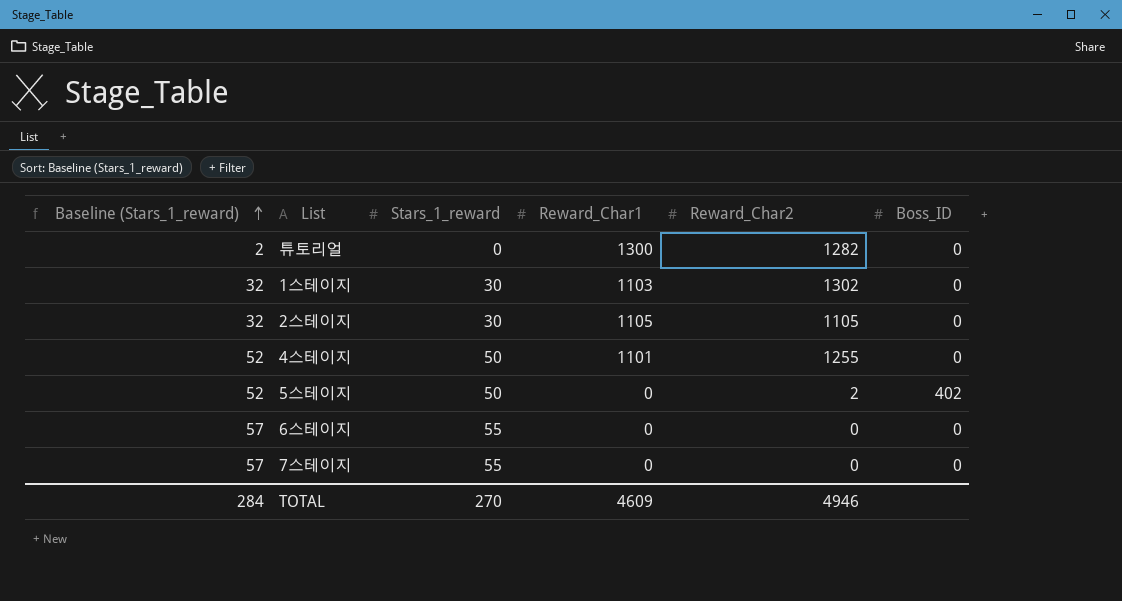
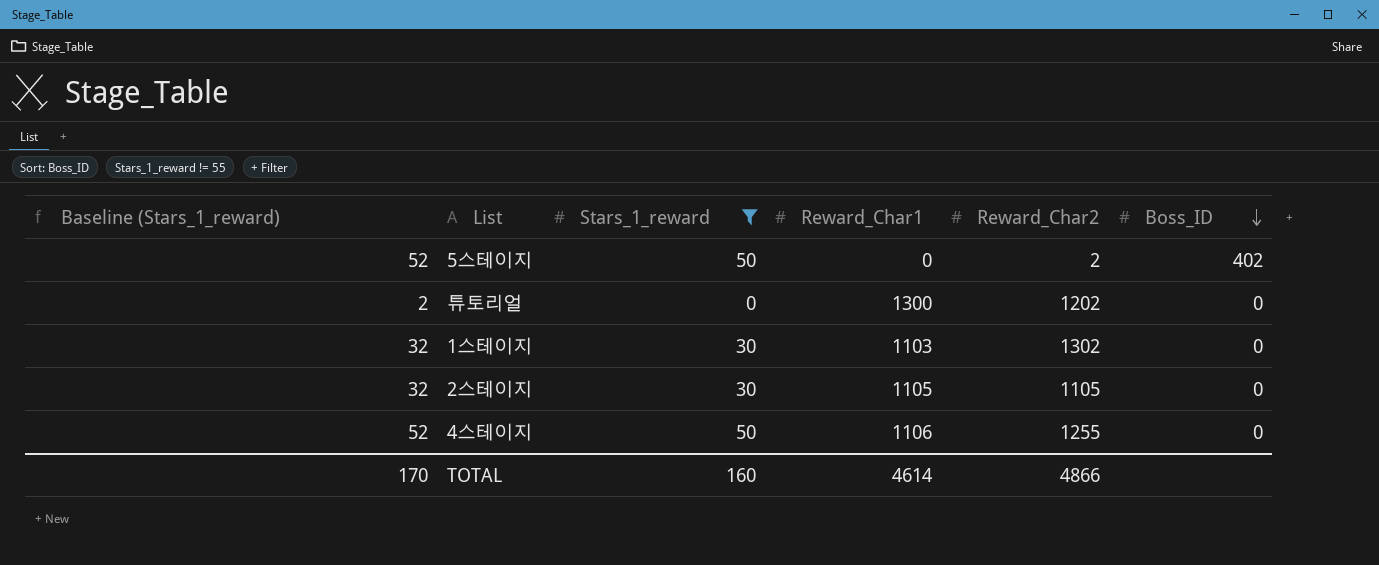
filter: none -> Stars_1_reward != 55
row order: Baseline (Stars_1_reward) ascending -> Boss_ID descending
튜토리얼 | Reward_Char2: 1282 -> 1202
4스테이지 | Reward_Char1: 1101 -> 1106
TOTAL | Baseline (Stars_1_reward): 284 -> 170
TOTAL | Stars_1_reward: 270 -> 160
TOTAL | Reward_Char1: 4609 -> 4614
TOTAL | Reward_Char2: 4946 -> 4866

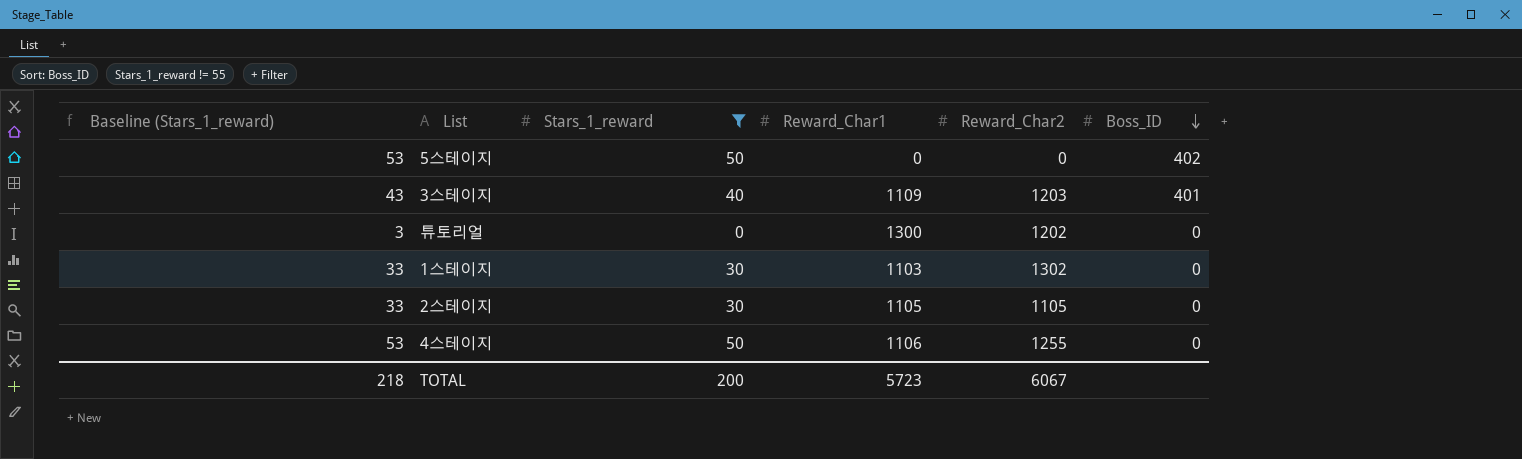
column Baseline (Stars_1_reward) | formula: [Stars_1_reward] + 2 -> [Stars_1_reward] + 3
5스테이지 | Reward_Char2: 2 -> 0
row 3스테이지: none -> 43 | 40 | 1109 | 1203 | 401
TOTAL | Baseline (Stars_1_reward): 170 -> 218
TOTAL | Stars_1_reward: 160 -> 200
TOTAL | Reward_Char1: 4614 -> 5723
TOTAL | Reward_Char2: 4866 -> 6067

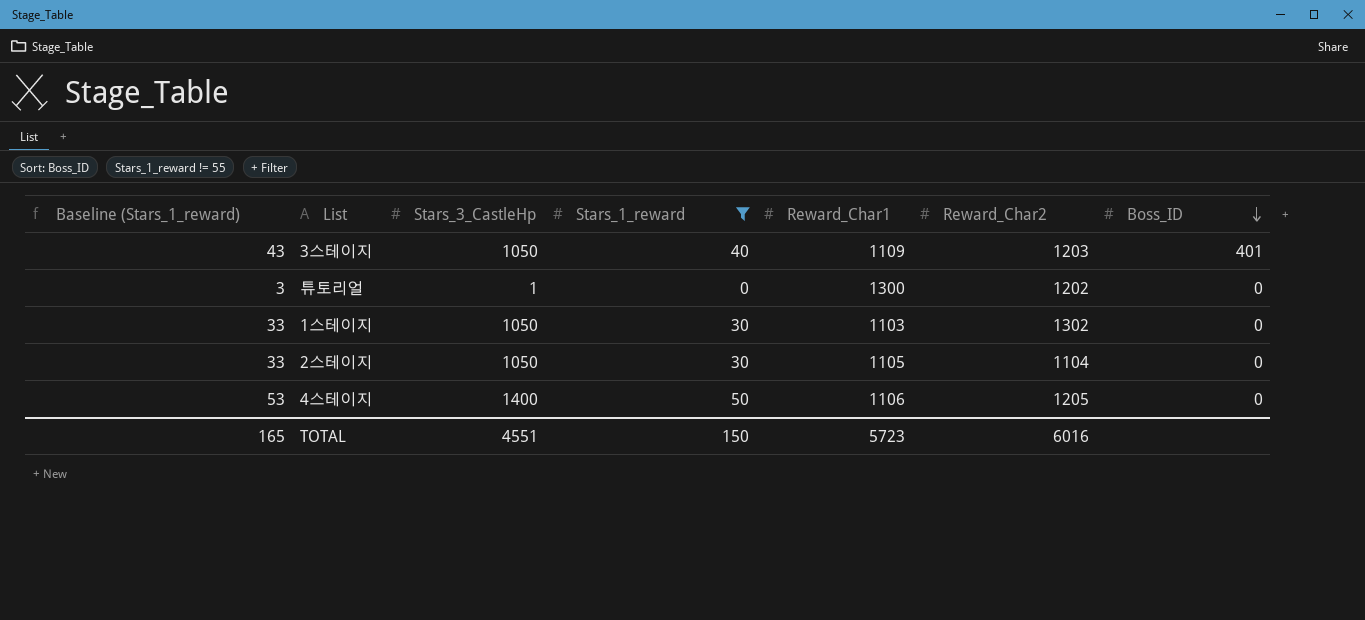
column Stars_3_CastleHp | position: none -> 3
row 5스테이지: 53 | 50 | 0 | 0 | 402 -> none
2스테이지 | Reward_Char2: 1105 -> 1104
4스테이지 | Reward_Char2: 1255 -> 1205
TOTAL | Baseline (Stars_1_reward): 218 -> 165
TOTAL | Stars_1_reward: 200 -> 150
TOTAL | Reward_Char2: 6067 -> 6016

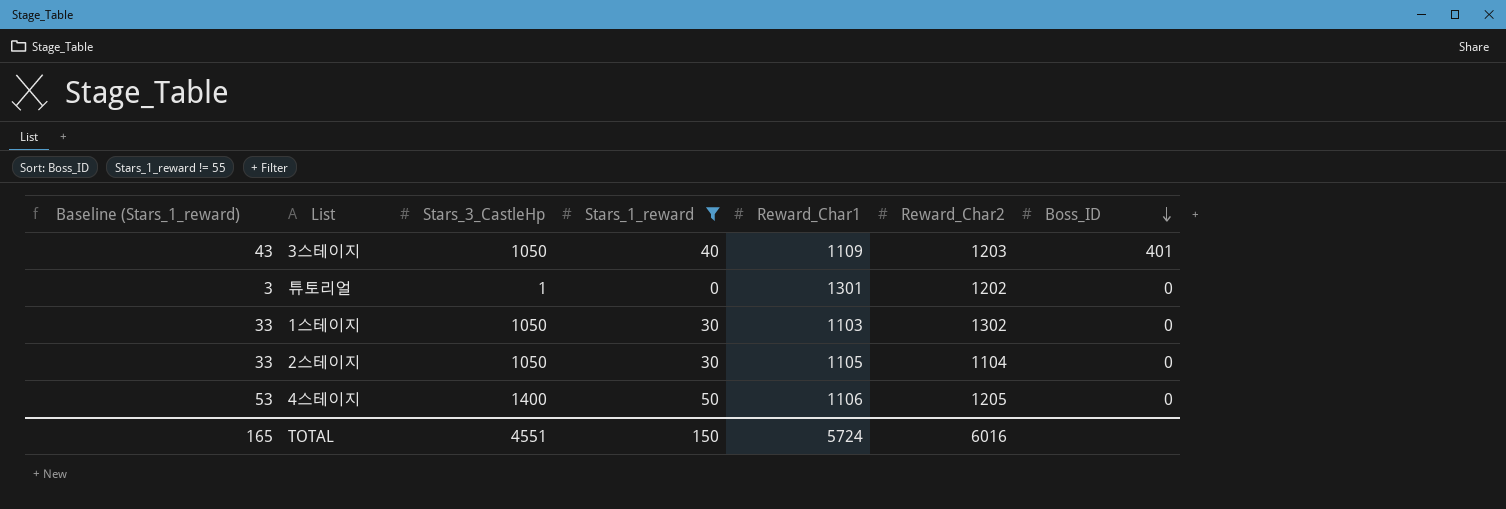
튜토리얼 | Reward_Char1: 1300 -> 1301
TOTAL | Reward_Char1: 5723 -> 5724

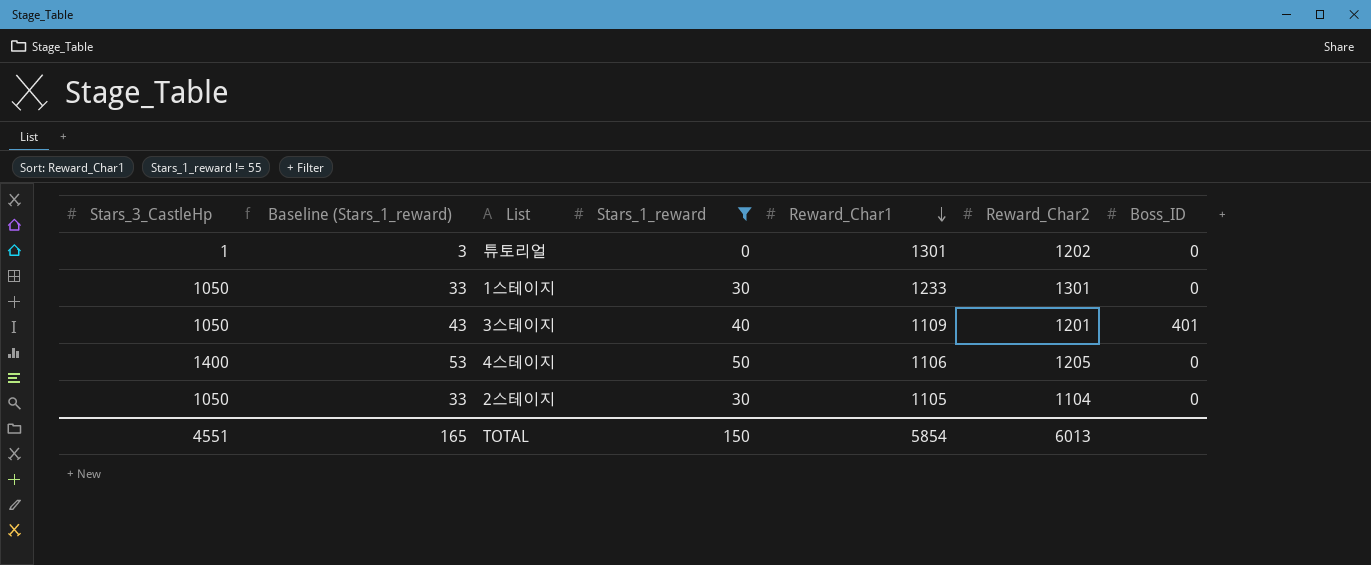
row order: Boss_ID descending -> Reward_Char1 descending
column Stars_3_CastleHp | position: 3 -> 1
1스테이지 | Reward_Char1: 1103 -> 1233
1스테이지 | Reward_Char2: 1302 -> 1301
3스테이지 | Reward_Char2: 1203 -> 1201
TOTAL | Reward_Char1: 5724 -> 5854
TOTAL | Reward_Char2: 6016 -> 6013

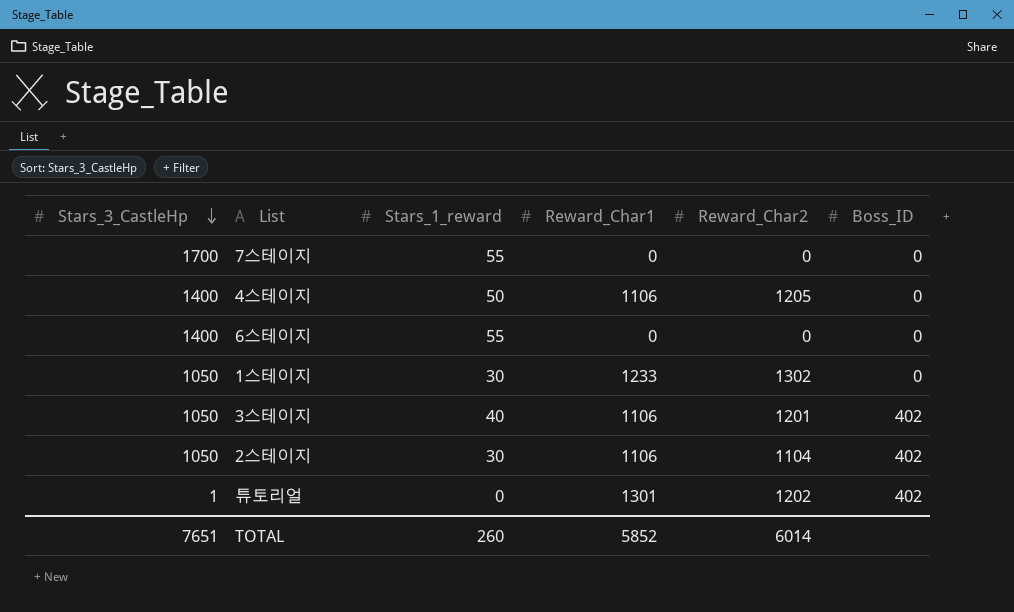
filter: Stars_1_reward != 55 -> none
row order: Reward_Char1 descending -> Stars_3_CastleHp descending
column Baseline (Stars_1_reward) | formula: [Stars_1_reward] + 3 -> none
1스테이지 | Reward_Char2: 1301 -> 1302
3스테이지 | Reward_Char1: 1109 -> 1106
3스테이지 | Boss_ID: 401 -> 402
2스테이지 | Reward_Char1: 1105 -> 1106
2스테이지 | Boss_ID: 0 -> 402
튜토리얼 | Boss_ID: 0 -> 402
TOTAL | Stars_3_CastleHp: 4551 -> 7651
TOTAL | Stars_1_reward: 150 -> 260
TOTAL | Reward_Char1: 5854 -> 5852
TOTAL | Reward_Char2: 6013 -> 6014

